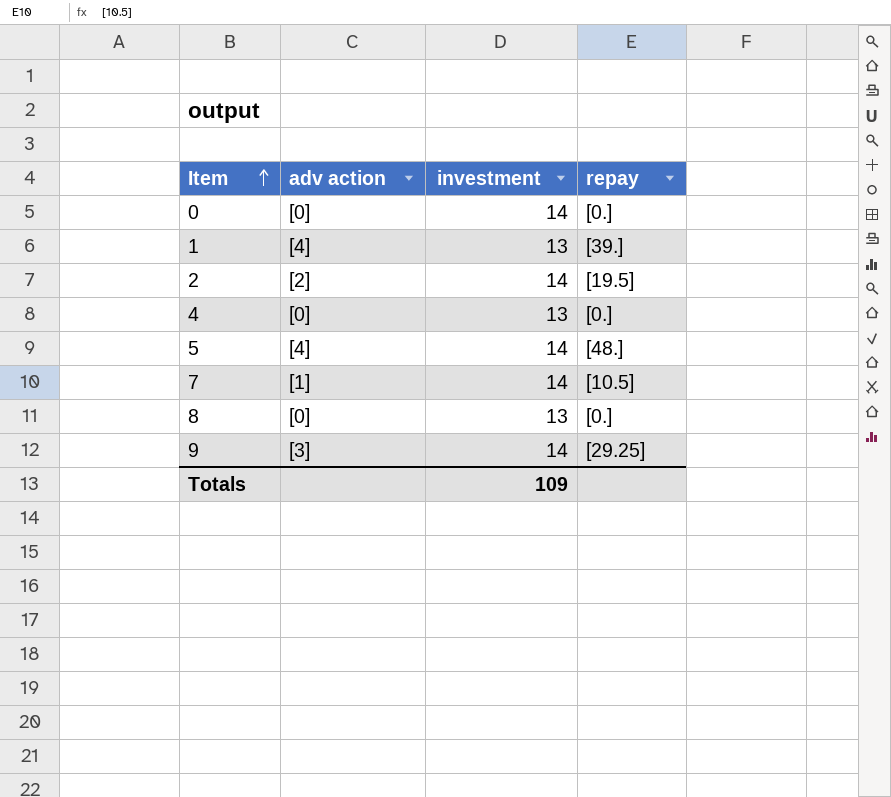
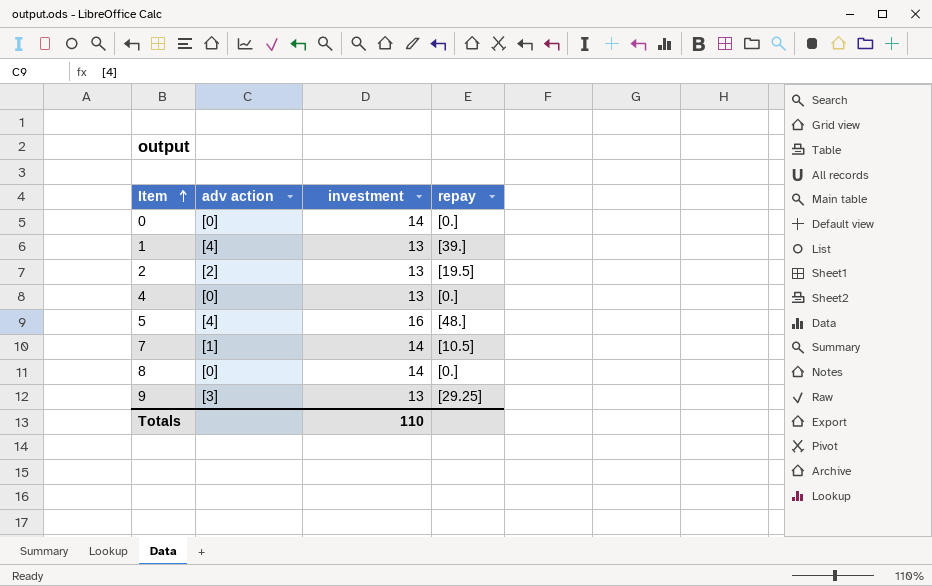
2 | investment: 14 -> 13
5 | investment: 14 -> 16
8 | investment: 13 -> 14
9 | investment: 14 -> 13
Totals | investment: 109 -> 110

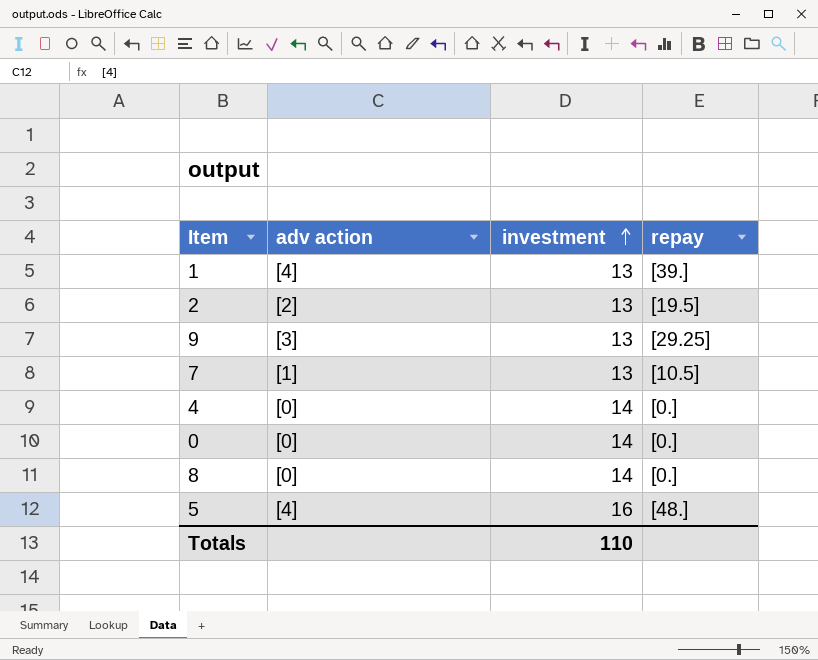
row order: Item ascending -> investment ascending
7 | investment: 14 -> 13
4 | investment: 13 -> 14

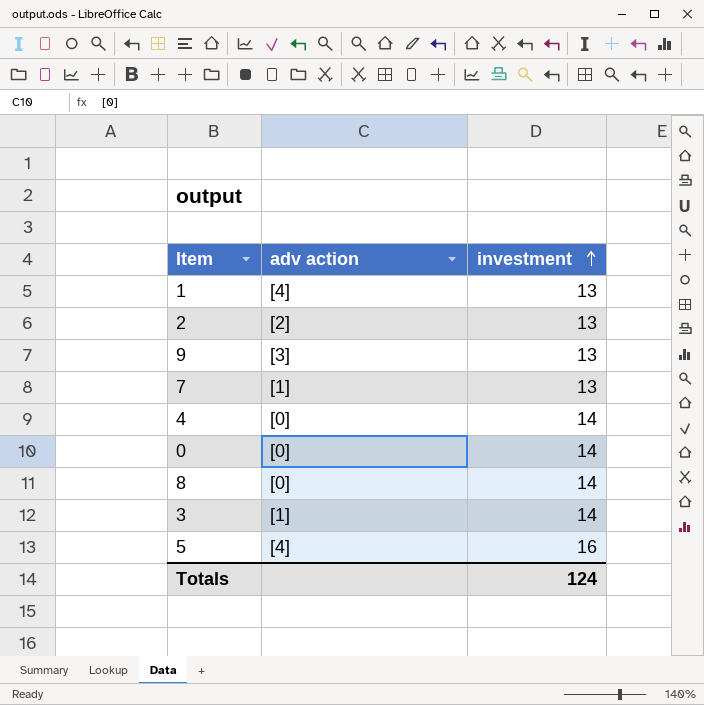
column repay | position: 4 -> none
row 3: none -> [1] | 14
Totals | investment: 110 -> 124

